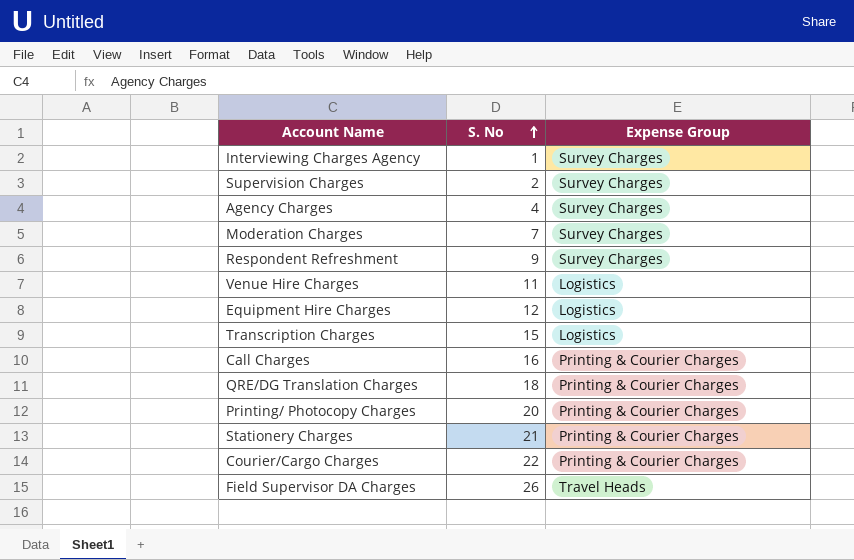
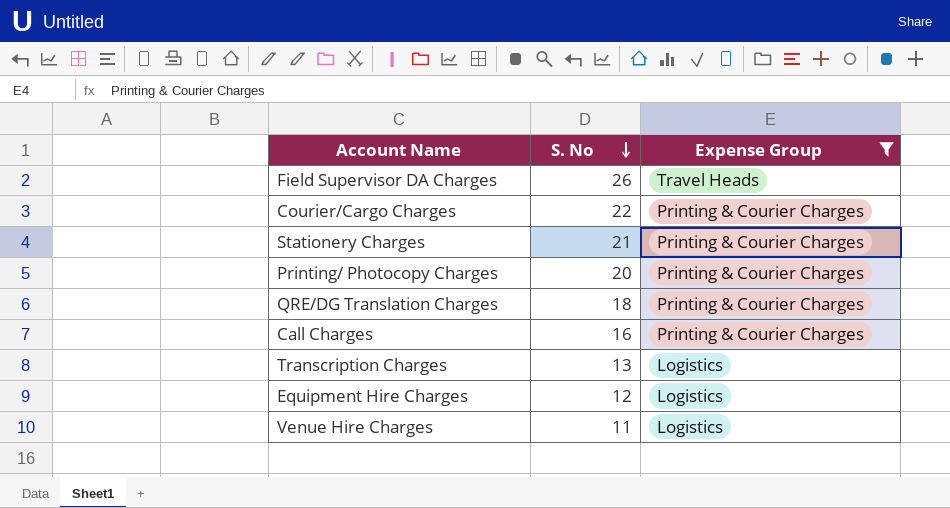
filter: none -> Expense Group != Survey Charges
row order: S. No ascending -> S. No descending
Transcription Charges | S. No: 15 -> 13

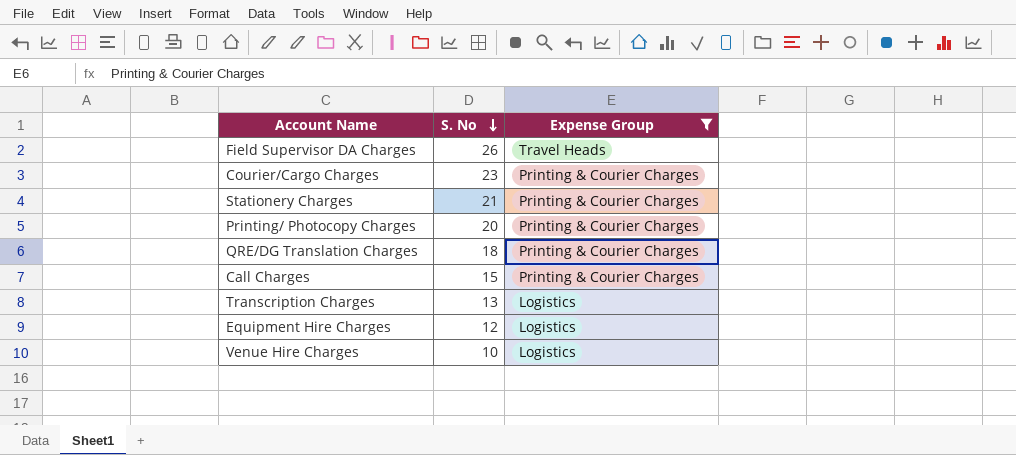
Courier/Cargo Charges | S. No: 22 -> 23
Call Charges | S. No: 16 -> 15
Venue Hire Charges | S. No: 11 -> 10

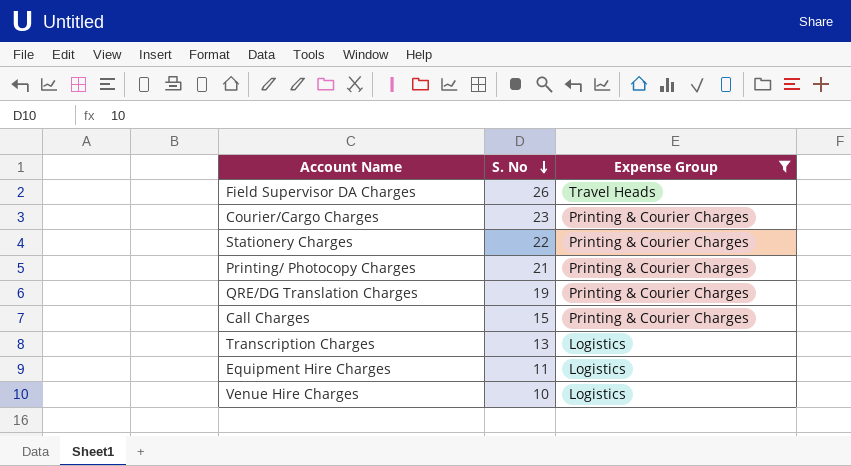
Stationery Charges | S. No: 21 -> 22
Printing/ Photocopy Charges | S. No: 20 -> 21
QRE/DG Translation Charges | S. No: 18 -> 19
Equipment Hire Charges | S. No: 12 -> 11

